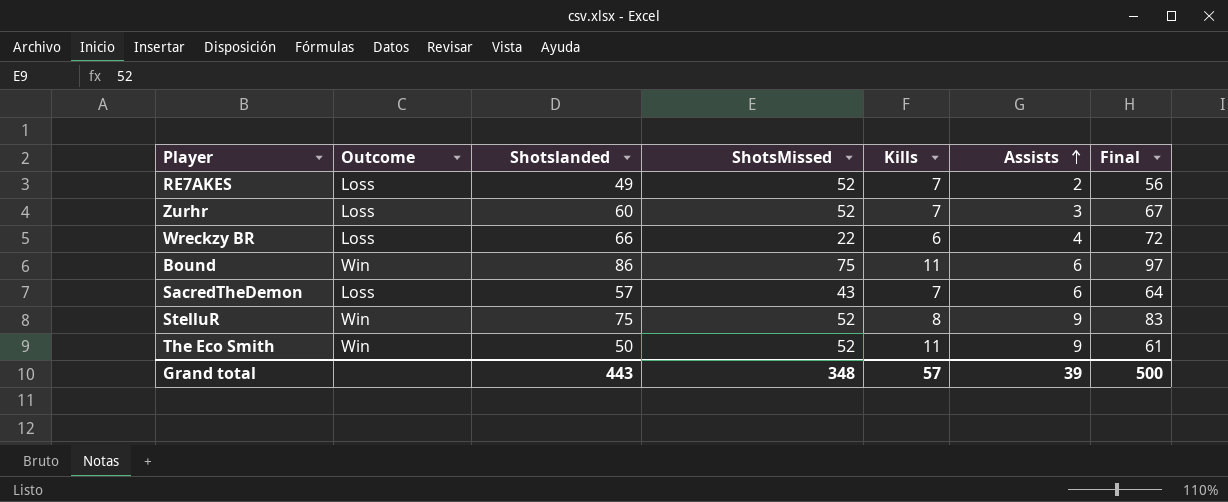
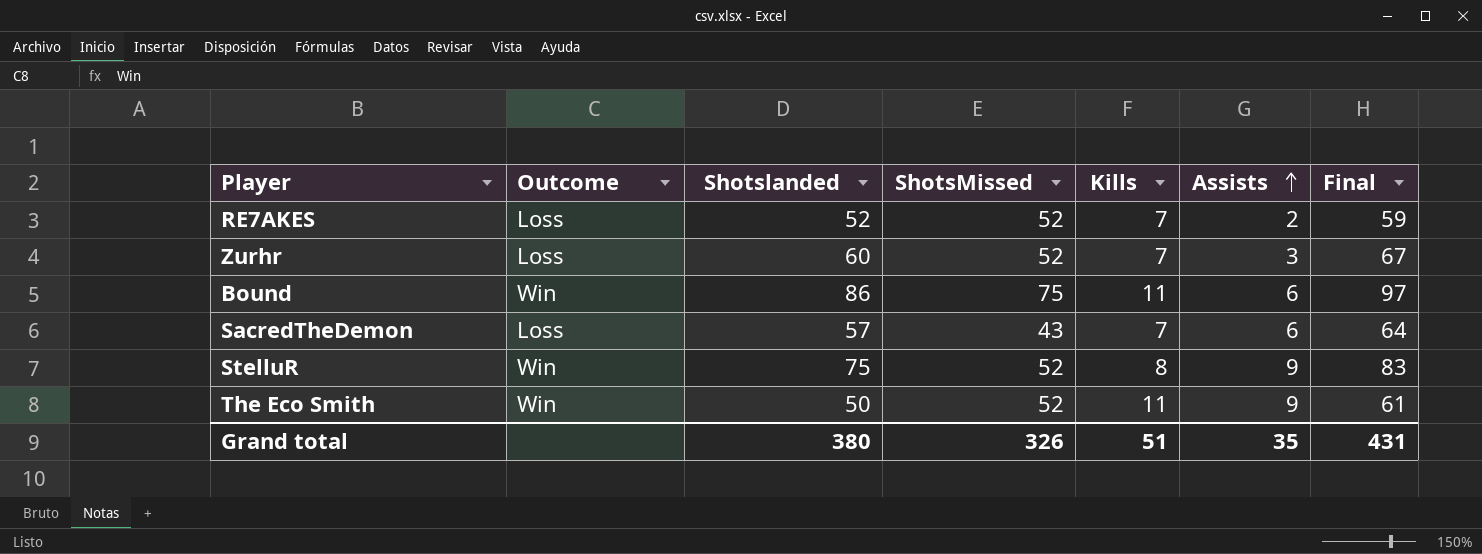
row Wreckzy BR: Loss | 66 | 22 | 6 | 4 | 72 -> none
RE7AKES | Shotslanded: 49 -> 52
RE7AKES | Final: 56 -> 59
Grand total | Shotslanded: 443 -> 380
Grand total | ShotsMissed: 348 -> 326
Grand total | Kills: 57 -> 51
Grand total | Assists: 39 -> 35
Grand total | Final: 500 -> 431

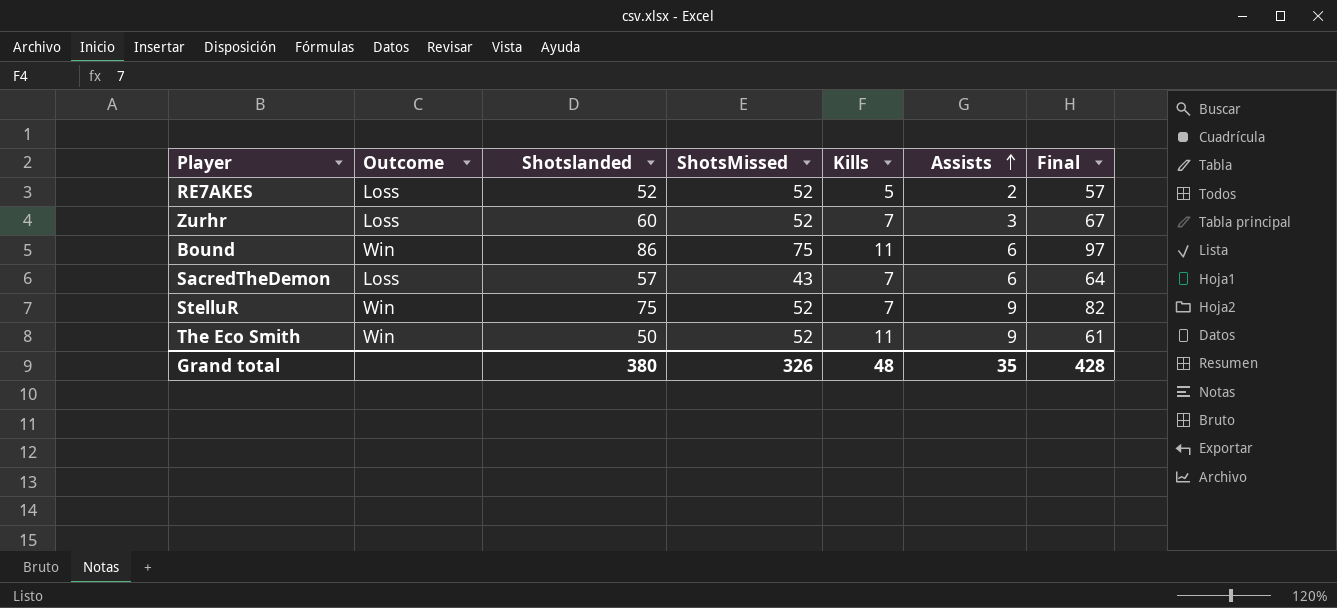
RE7AKES | Kills: 7 -> 5
RE7AKES | Final: 59 -> 57
StelluR | Kills: 8 -> 7
StelluR | Final: 83 -> 82
Grand total | Kills: 51 -> 48
Grand total | Final: 431 -> 428

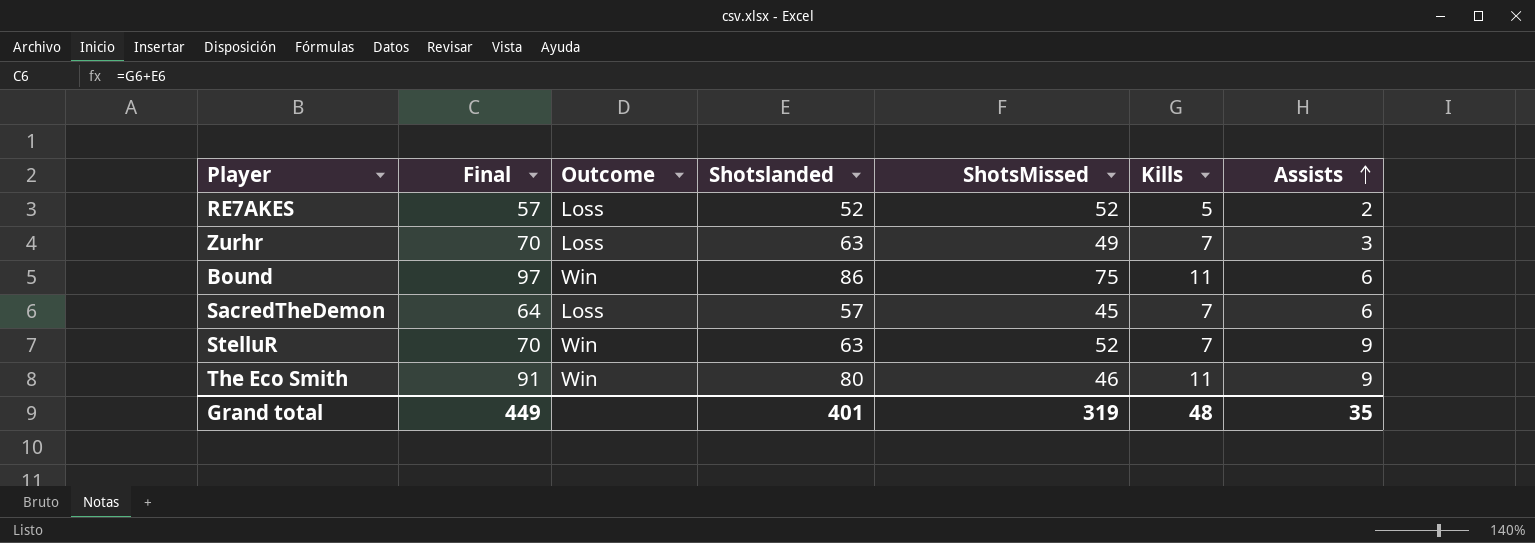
column Final | position: 7 -> 2
Zurhr | Final: 67 -> 70
Zurhr | Shotslanded: 60 -> 63
Zurhr | ShotsMissed: 52 -> 49
SacredTheDemon | ShotsMissed: 43 -> 45
StelluR | Final: 82 -> 70
StelluR | Shotslanded: 75 -> 63
The Eco Smith | Final: 61 -> 91
The Eco Smith | Shotslanded: 50 -> 80
The Eco Smith | ShotsMissed: 52 -> 46
Grand total | Final: 428 -> 449
Grand total | Shotslanded: 380 -> 401
Grand total | ShotsMissed: 326 -> 319

